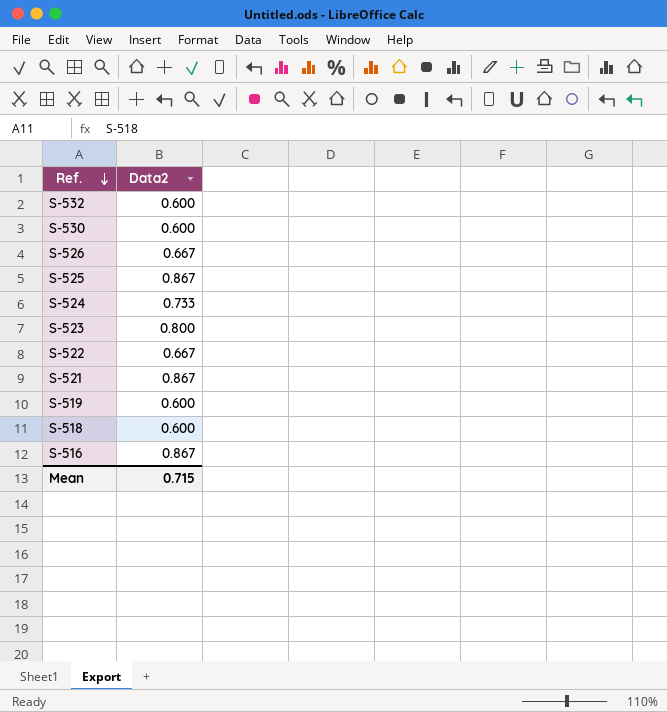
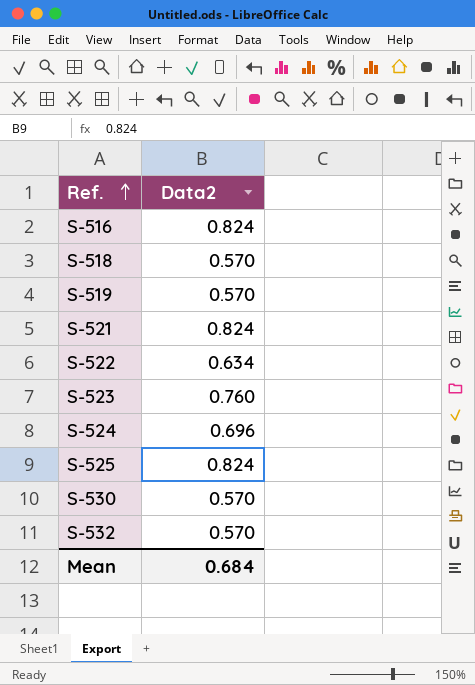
row order: Ref. descending -> Ref. ascending
row S-526: 0.667 -> none
S-516 | Data2: 0.867 -> 0.824
S-518 | Data2: 0.600 -> 0.570
S-519 | Data2: 0.600 -> 0.570
S-521 | Data2: 0.867 -> 0.824
S-522 | Data2: 0.667 -> 0.634
S-523 | Data2: 0.800 -> 0.760
S-524 | Data2: 0.733 -> 0.696
S-525 | Data2: 0.867 -> 0.824
S-530 | Data2: 0.600 -> 0.570
S-532 | Data2: 0.600 -> 0.570
Mean | Data2: 0.715 -> 0.684

